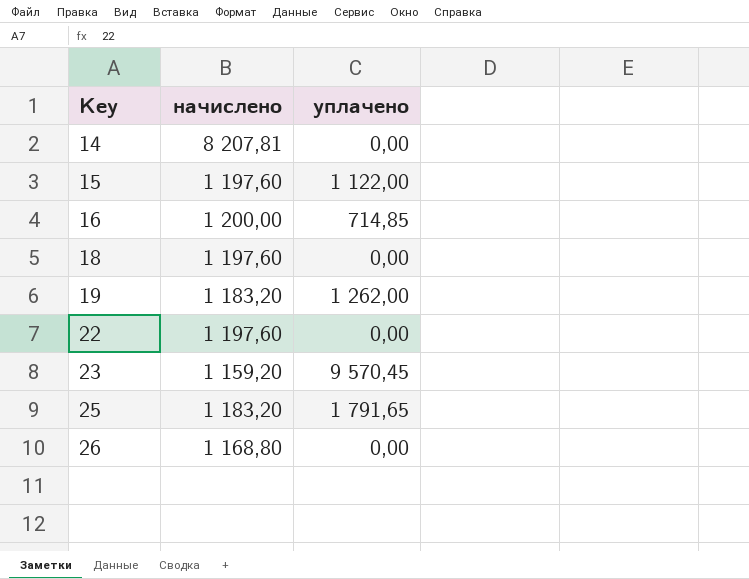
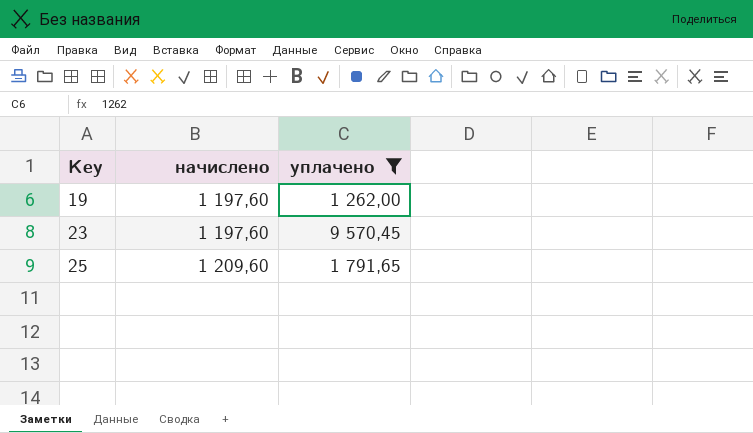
filter: none -> уплачено >= 1 262,00
19 | начислено: 1 183,20 -> 1 197,60
23 | начислено: 1 159,20 -> 1 197,60
25 | начислено: 1 183,20 -> 1 209,60

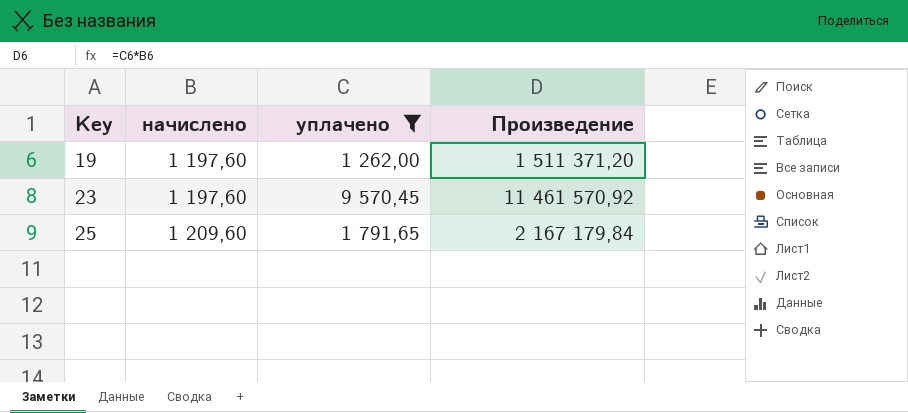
column Произведение | formula: none -> [начислено] * [уплачено]

